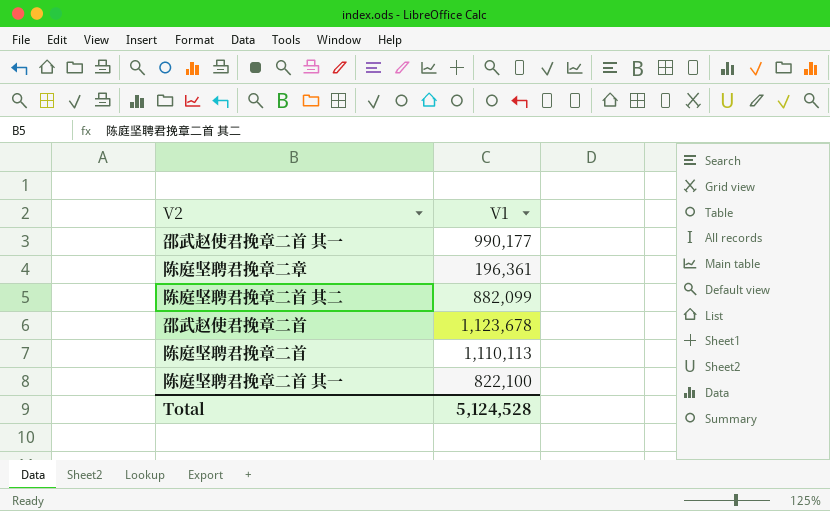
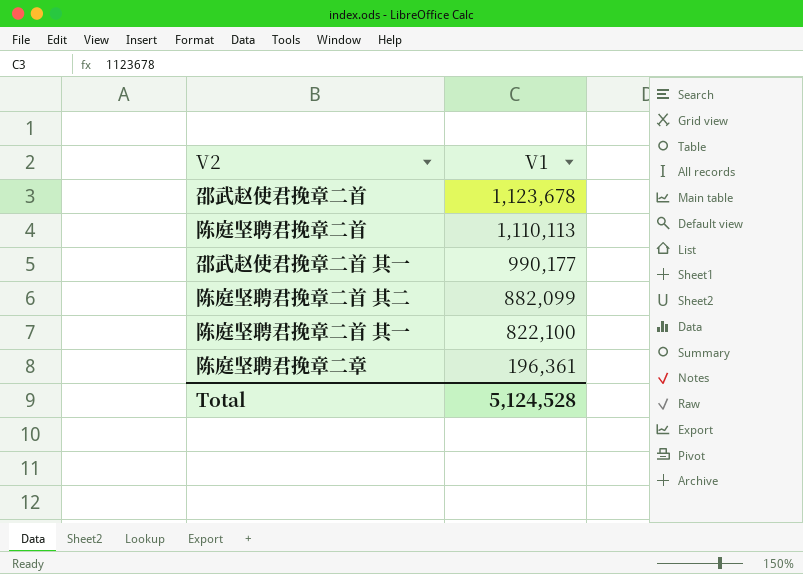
row order: none -> V1 descending

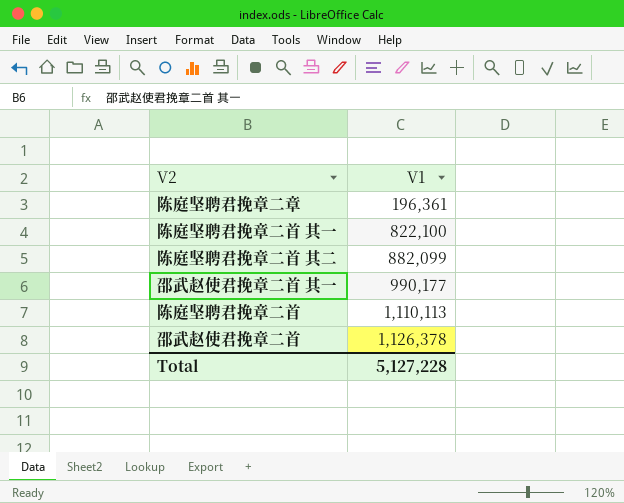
row order: V1 descending -> V1 ascending
邵武赵使君挽章二首 | V1: 1,123,678 -> 1,126,378
Total | V1: 5,124,528 -> 5,127,228

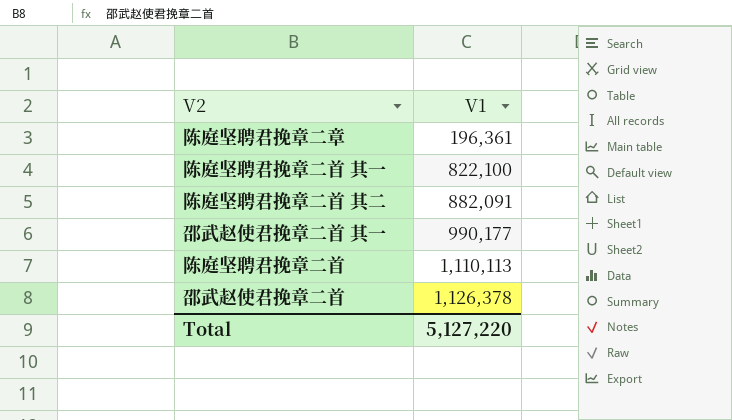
陈庭坚聘君挽章二首 其二 | V1: 882,099 -> 882,091
Total | V1: 5,127,228 -> 5,127,220

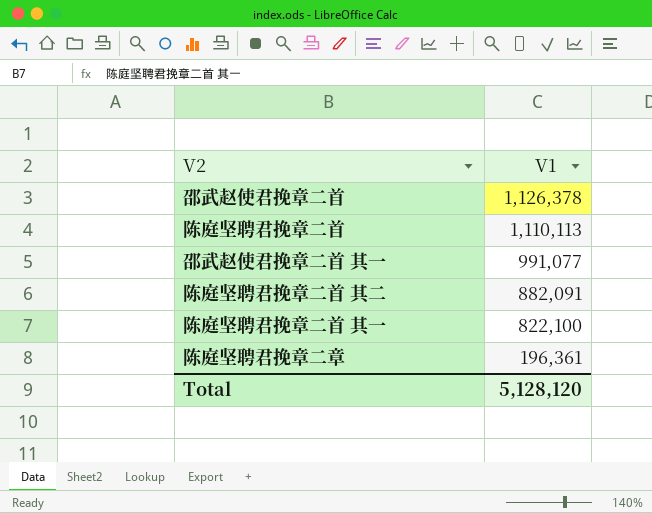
row order: V1 ascending -> V1 descending
邵武赵使君挽章二首 其一 | V1: 990,177 -> 991,077
Total | V1: 5,127,220 -> 5,128,120

